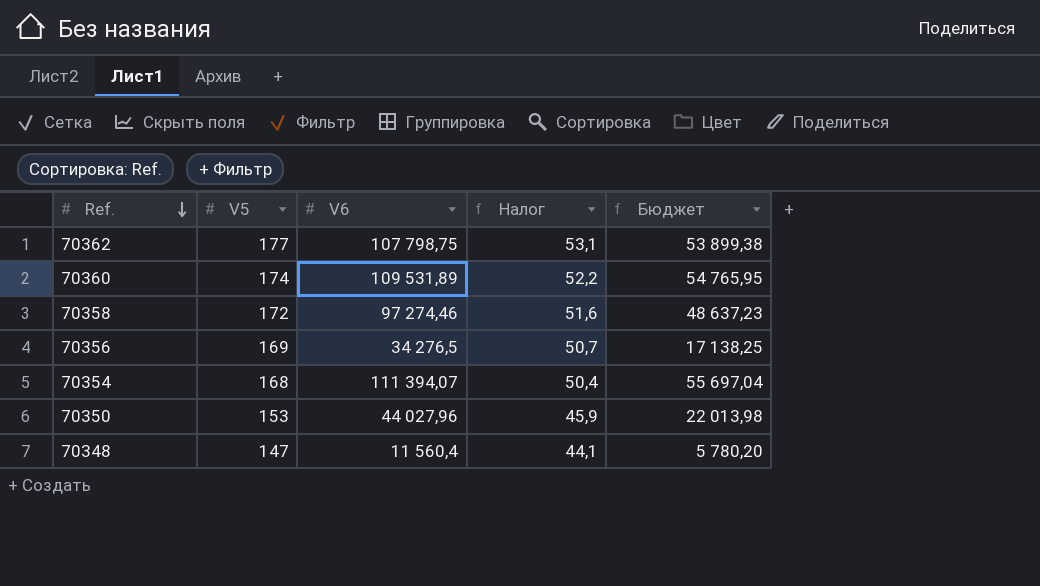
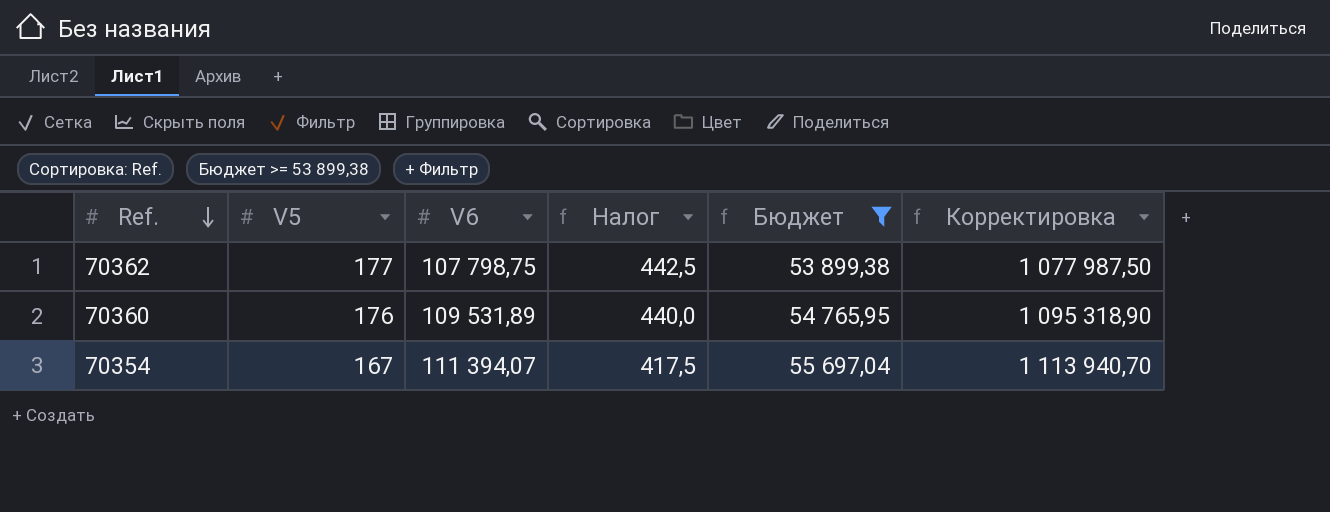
filter: none -> Бюджет >= 53 899,38
column Налог | formula: [V5] * 0,3 -> [V5] * 2,5
column Корректировка | formula: none -> [V6] * 10
70360 | V5: 174 -> 176
70354 | V5: 168 -> 167

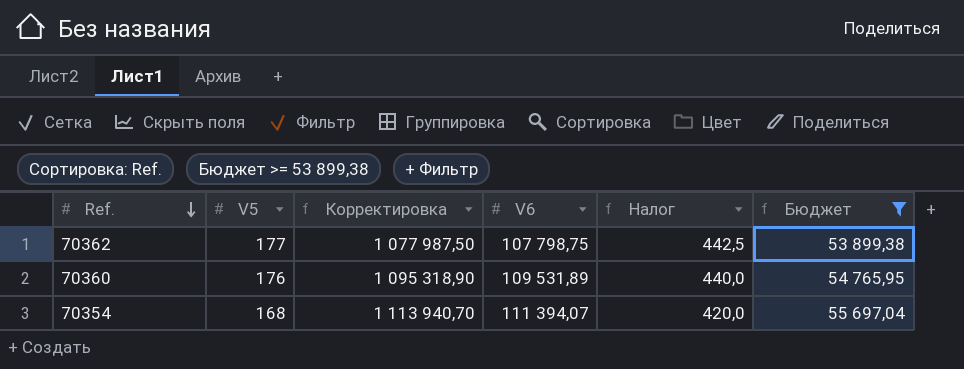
column Корректировка | position: 6 -> 3
70354 | V5: 167 -> 168
70354 | Налог: 417,5 -> 420,0

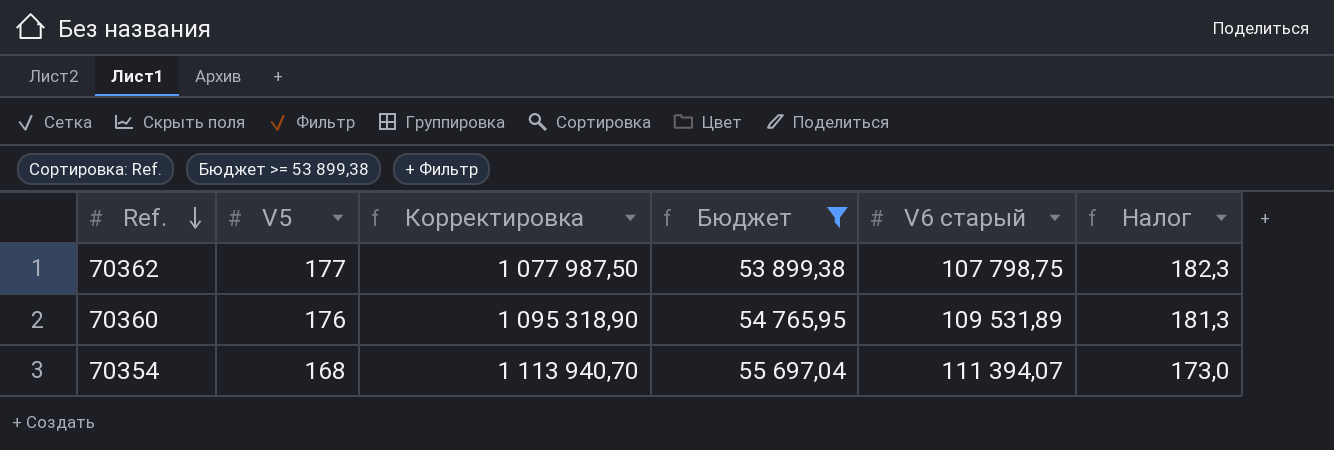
column Бюджет | position: 6 -> 4
column name: V6 -> V6 старый
column Налог | formula: [V5] * 2,5 -> [V5] * 1,03

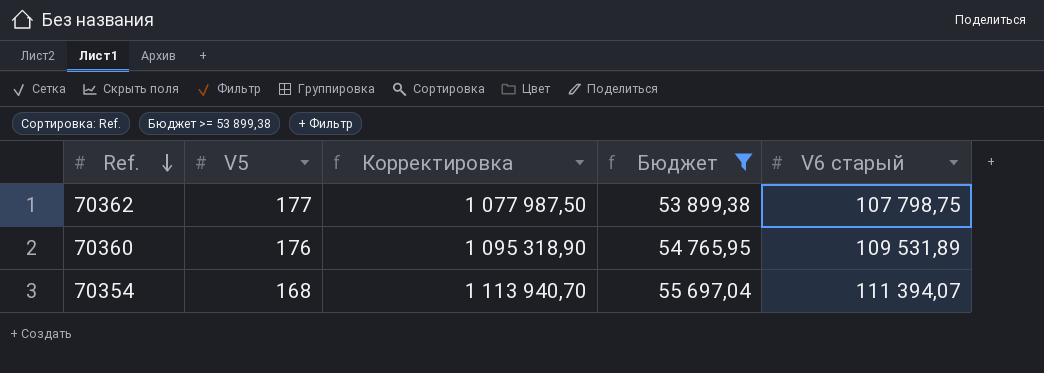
column Налог | formula: [V5] * 1,03 -> none

